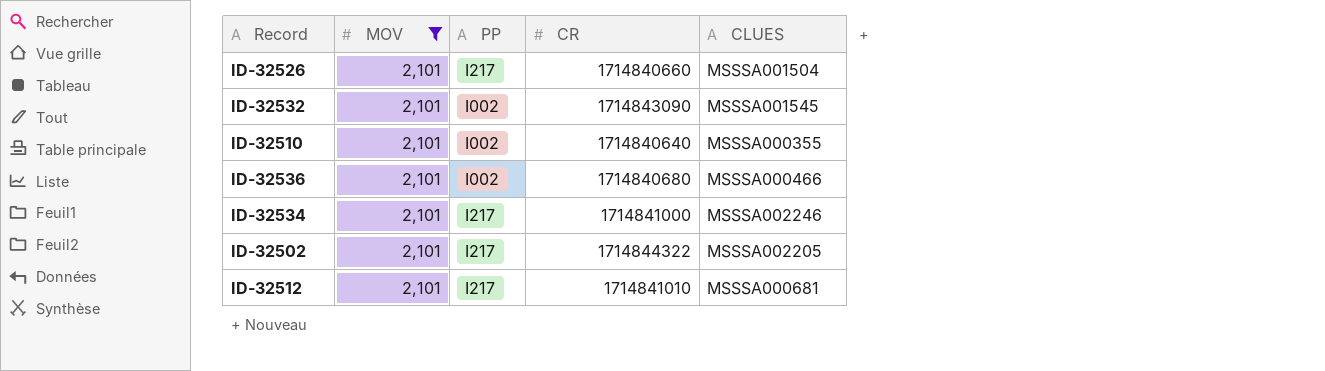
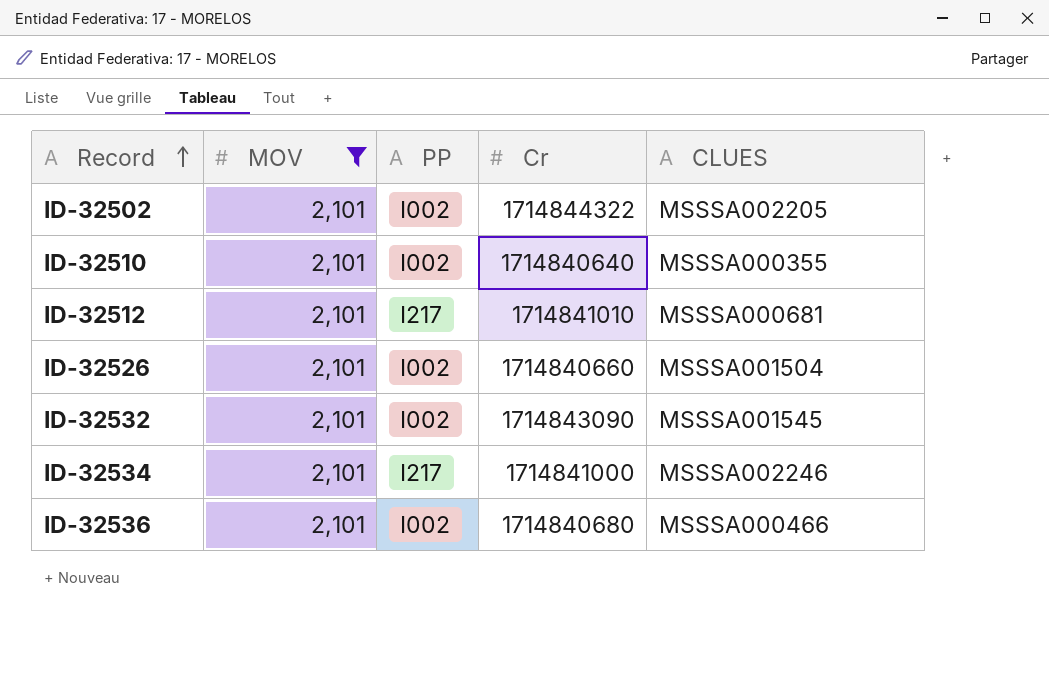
row order: none -> Record ascending
column name: CR -> Cr
ID-32502 | PP: I217 -> I002
ID-32526 | PP: I217 -> I002

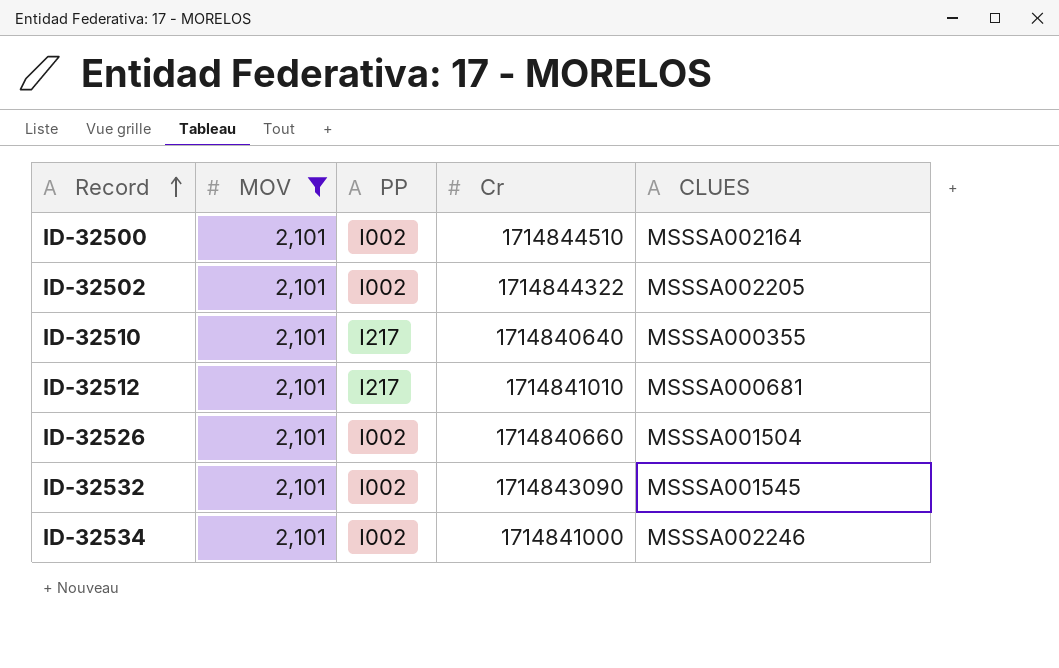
row ID-32536: 2,101 | I002 | 1714840680 | MSSSA000466 -> none
row ID-32500: none -> 2,101 | I002 | 1714844510 | MSSSA002164
ID-32510 | PP: I002 -> I217
ID-32534 | PP: I217 -> I002

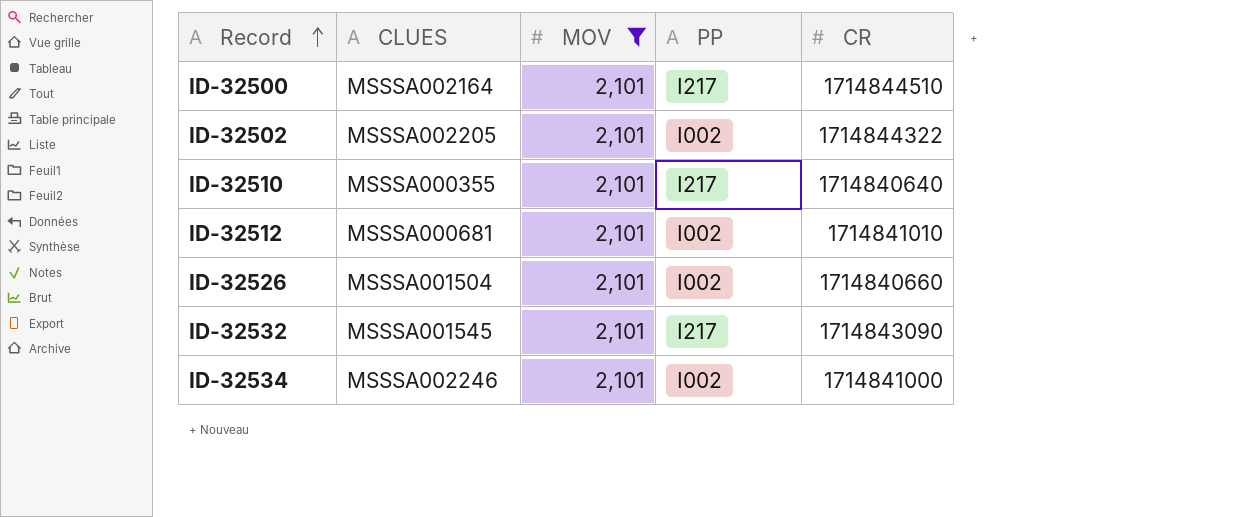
column CLUES | position: 5 -> 2
column name: Cr -> CR
ID-32500 | PP: I002 -> I217
ID-32512 | PP: I217 -> I002
ID-32532 | PP: I002 -> I217

